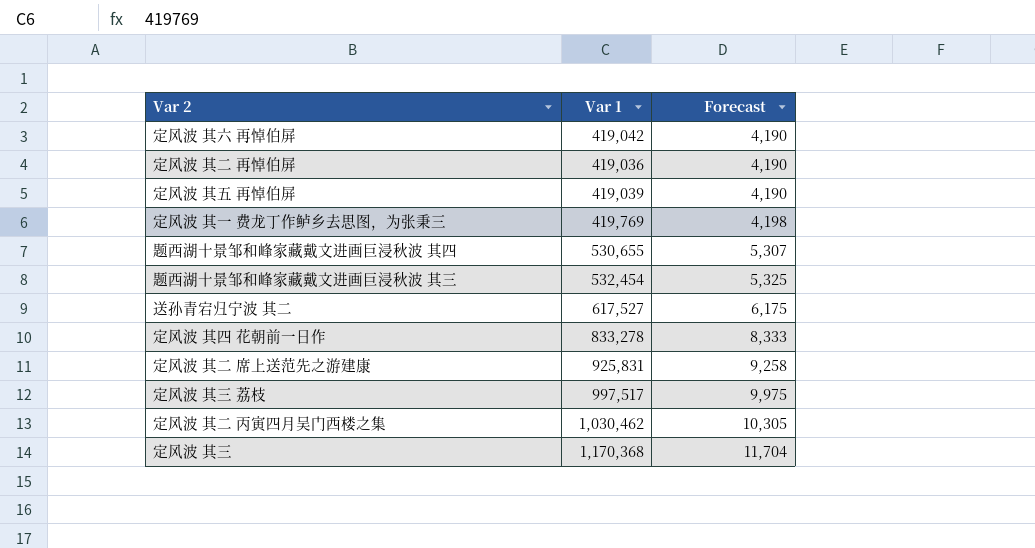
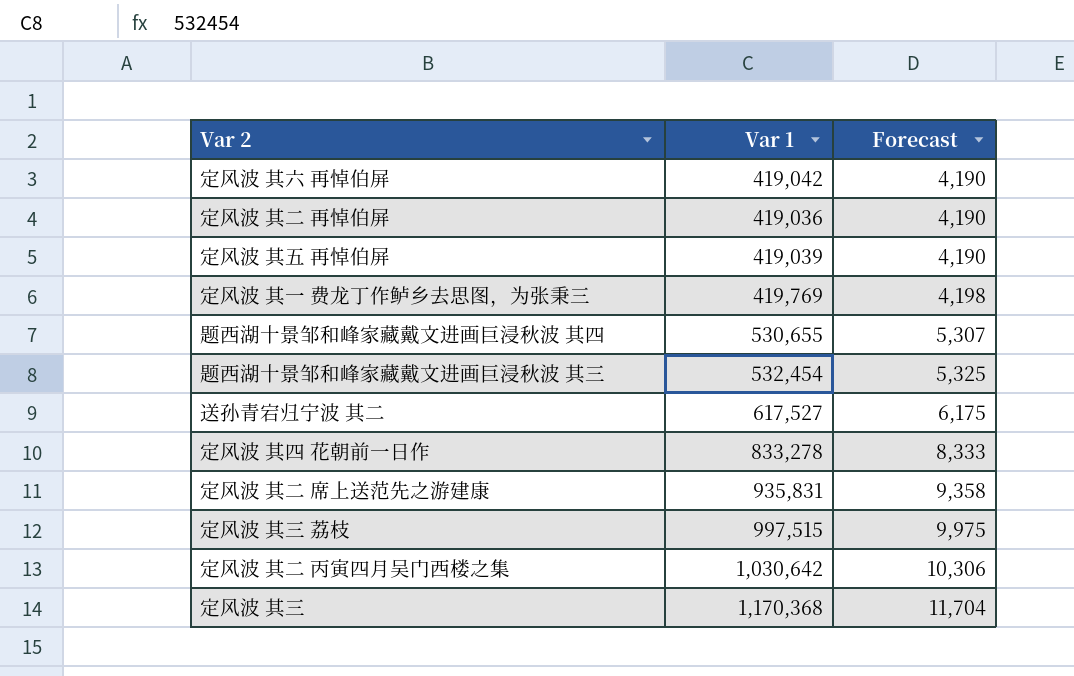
定风波 其二 席上送范先之游建康 | Var 1: 925,831 -> 935,831
定风波 其二 席上送范先之游建康 | Forecast: 9,258 -> 9,358
定风波 其三 荔枝 | Var 1: 997,517 -> 997,515
定风波 其二 丙寅四月吴门西楼之集 | Var 1: 1,030,462 -> 1,030,642
定风波 其二 丙寅四月吴门西楼之集 | Forecast: 10,305 -> 10,306

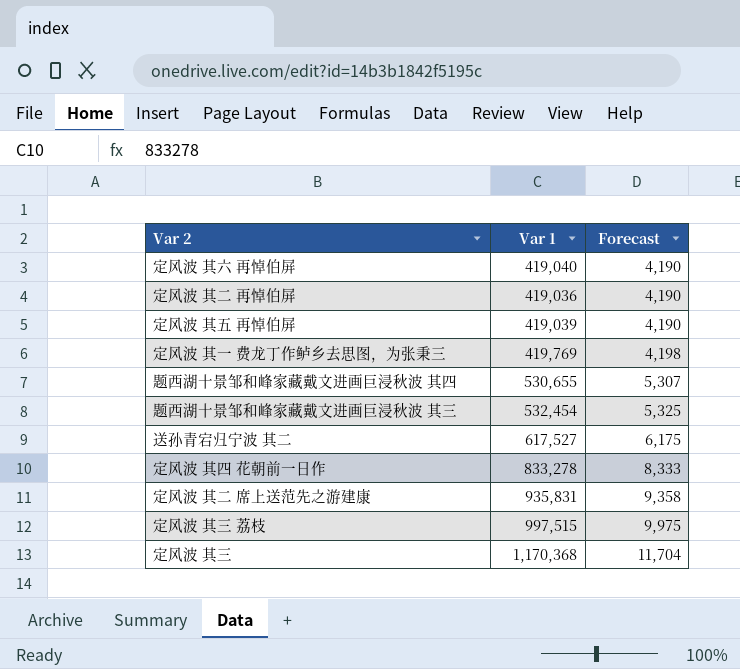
row 定风波 其二 丙寅四月吴门西楼之集: 1,030,642 | 10,306 -> none
定风波 其六 再悼伯屏 | Var 1: 419,042 -> 419,040

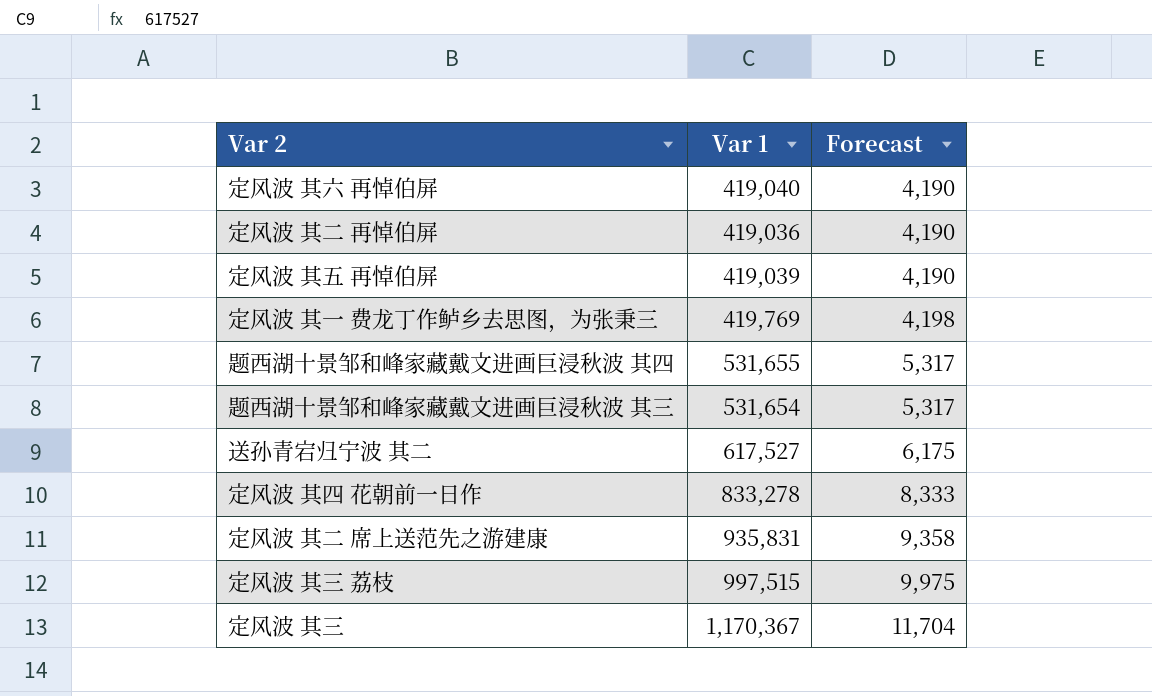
题西湖十景邹和峰家藏戴文进画巨浸秋波 其四 | Var 1: 530,655 -> 531,655
题西湖十景邹和峰家藏戴文进画巨浸秋波 其四 | Forecast: 5,307 -> 5,317
题西湖十景邹和峰家藏戴文进画巨浸秋波 其三 | Var 1: 532,454 -> 531,654
题西湖十景邹和峰家藏戴文进画巨浸秋波 其三 | Forecast: 5,325 -> 5,317
定风波 其三 | Var 1: 1,170,368 -> 1,170,367

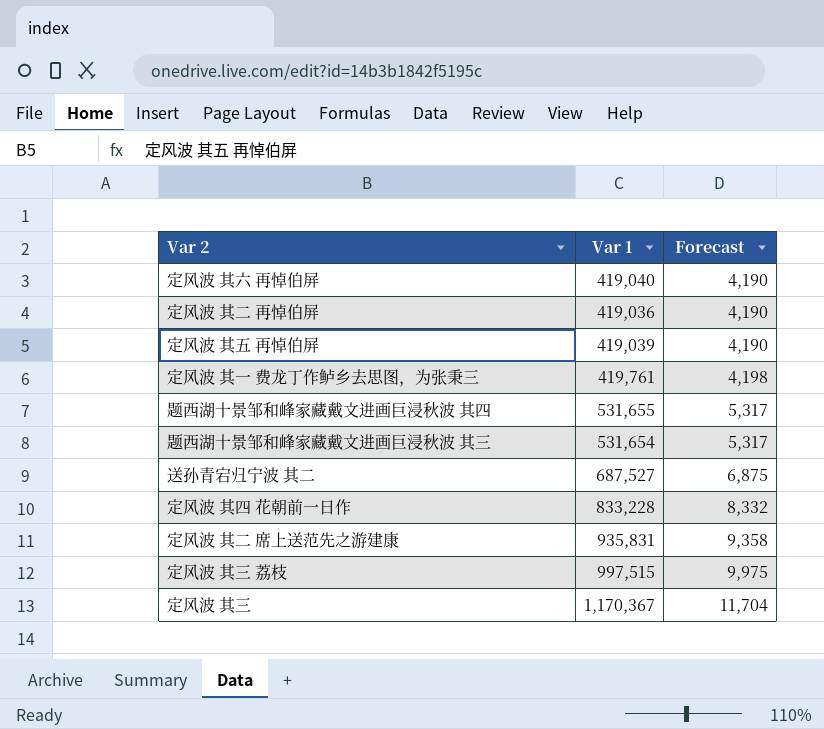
定风波 其一 费龙丁作鲈乡去思图，为张秉三 | Var 1: 419,769 -> 419,761
送孙青宕归宁波 其二 | Var 1: 617,527 -> 687,527
送孙青宕归宁波 其二 | Forecast: 6,175 -> 6,875
定风波 其四 花朝前一日作 | Var 1: 833,278 -> 833,228
定风波 其四 花朝前一日作 | Forecast: 8,333 -> 8,332

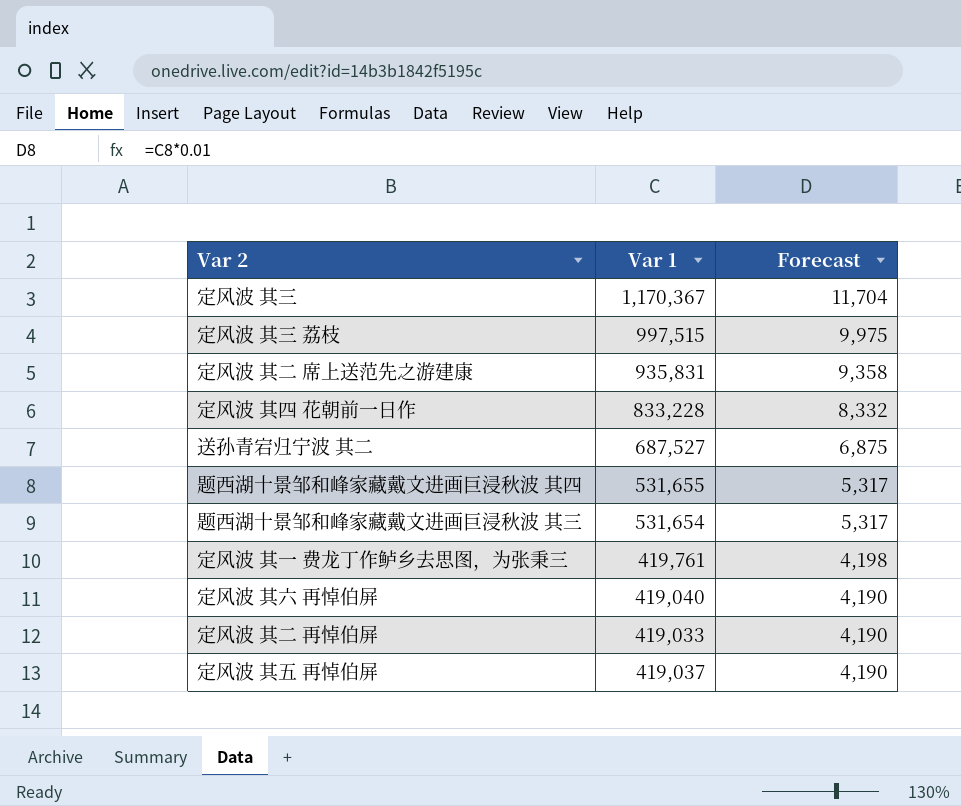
row order: Forecast ascending -> Forecast descending
定风波 其二 再悼伯屏 | Var 1: 419,036 -> 419,033
定风波 其五 再悼伯屏 | Var 1: 419,039 -> 419,037

